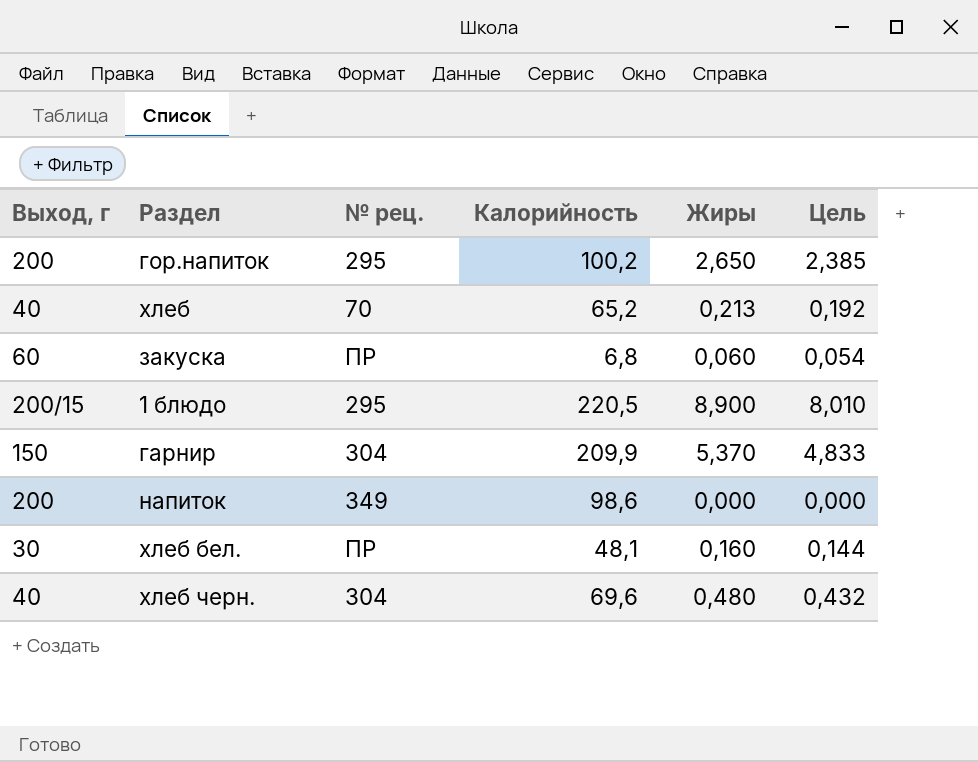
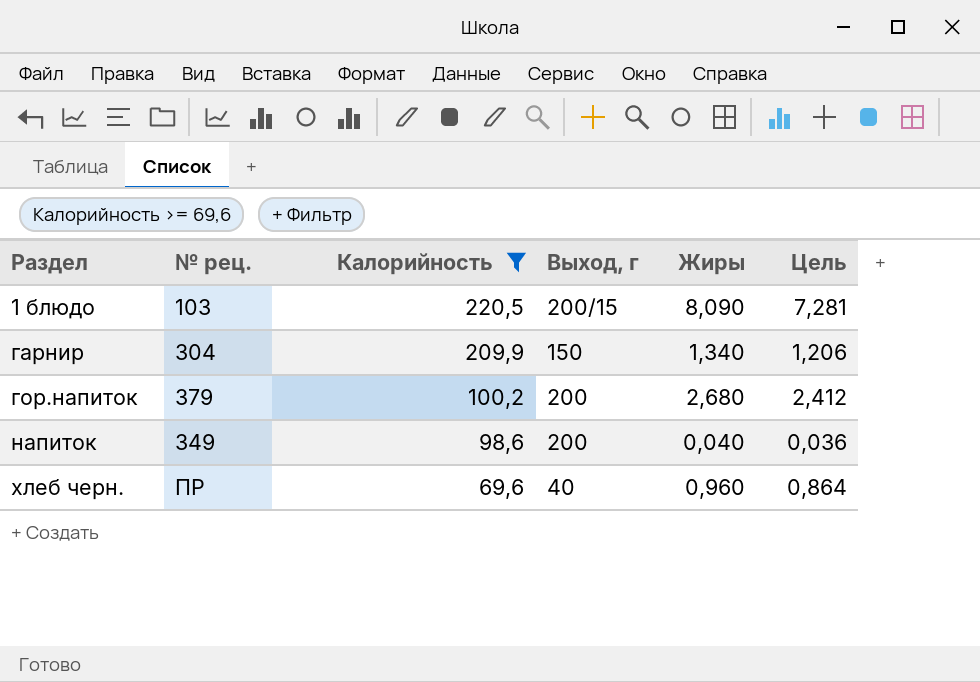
filter: none -> Калорийность >= 69,6
row order: none -> Раздел ascending
column Выход, г | position: 1 -> 4
1 блюдо | № рец.: 295 -> 103
1 блюдо | Жиры: 8,900 -> 8,090
1 блюдо | Цель: 8,010 -> 7,281
гарнир | Жиры: 5,370 -> 1,340
гарнир | Цель: 4,833 -> 1,206
гор.напиток | № рец.: 295 -> 379
гор.напиток | Жиры: 2,650 -> 2,680
гор.напиток | Цель: 2,385 -> 2,412
напиток | Жиры: 0,000 -> 0,040
напиток | Цель: 0,000 -> 0,036
хлеб черн. | № рец.: 304 -> ПР
хлеб черн. | Жиры: 0,480 -> 0,960
хлеб черн. | Цель: 0,432 -> 0,864

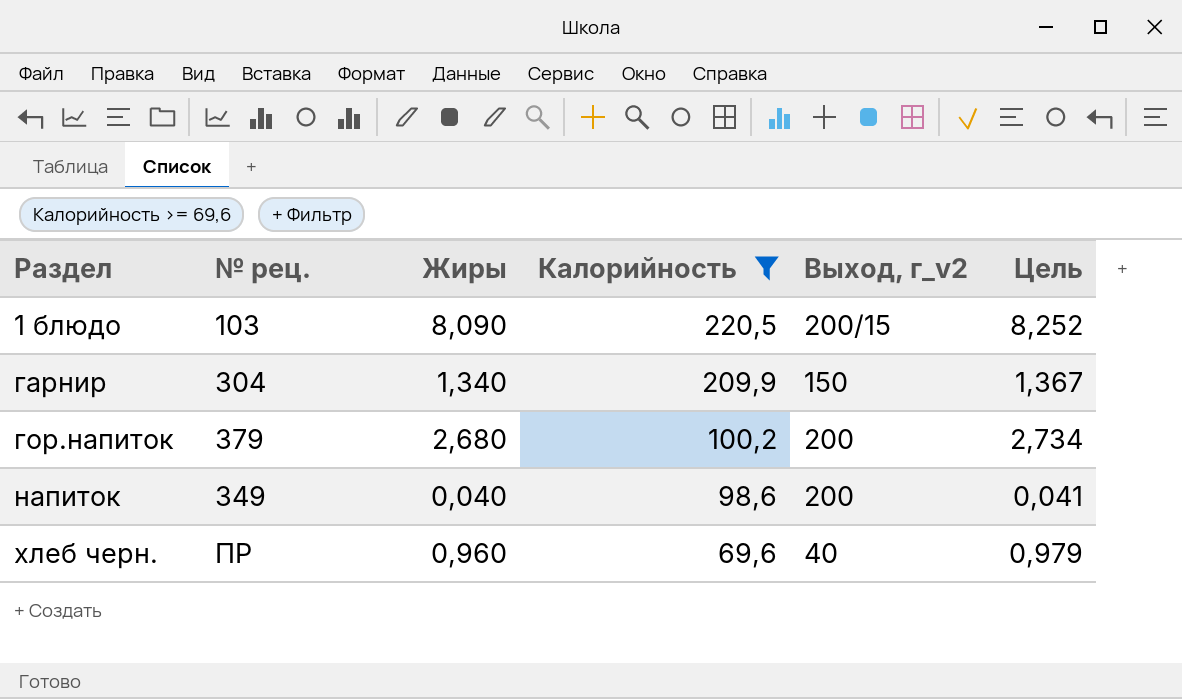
column Жиры | position: 5 -> 3
column name: Выход, г -> Выход, г_v2
column Цель | formula: [Жиры] * 0,9 -> [Жиры] * 1,02

